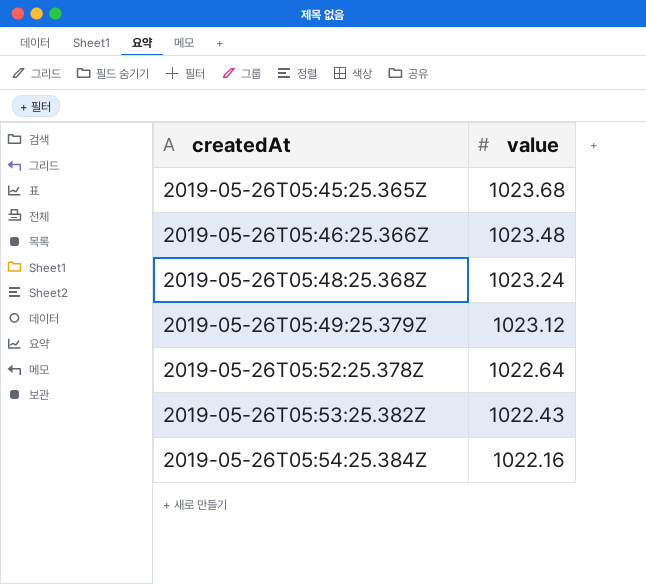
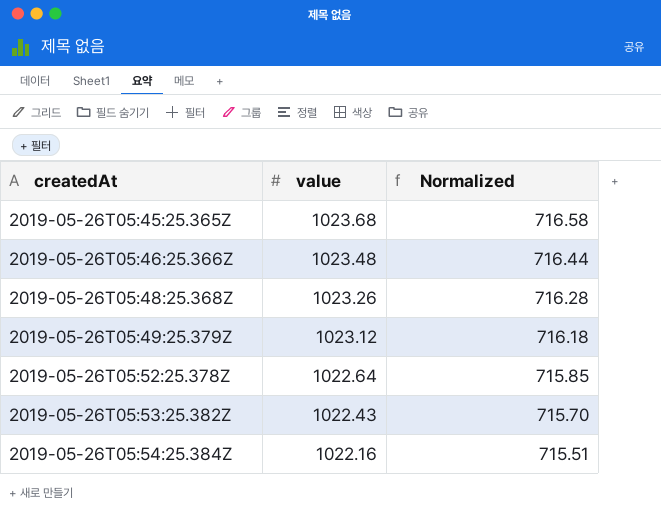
column Normalized | formula: none -> [value] * 0.7
2019-05-26T05:48:25.368Z | value: 1023.24 -> 1023.26

